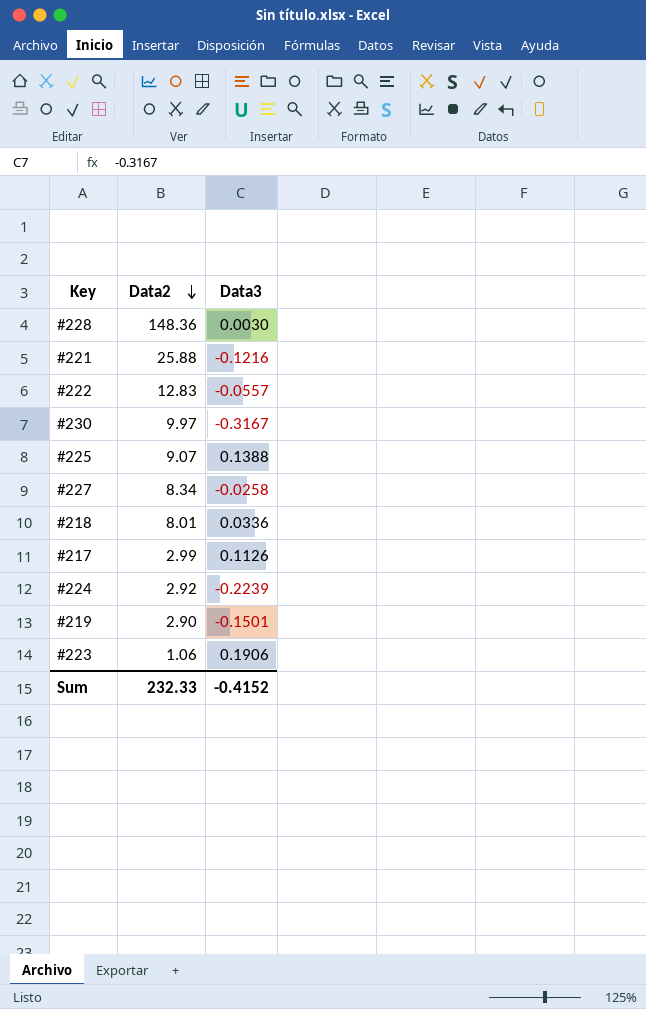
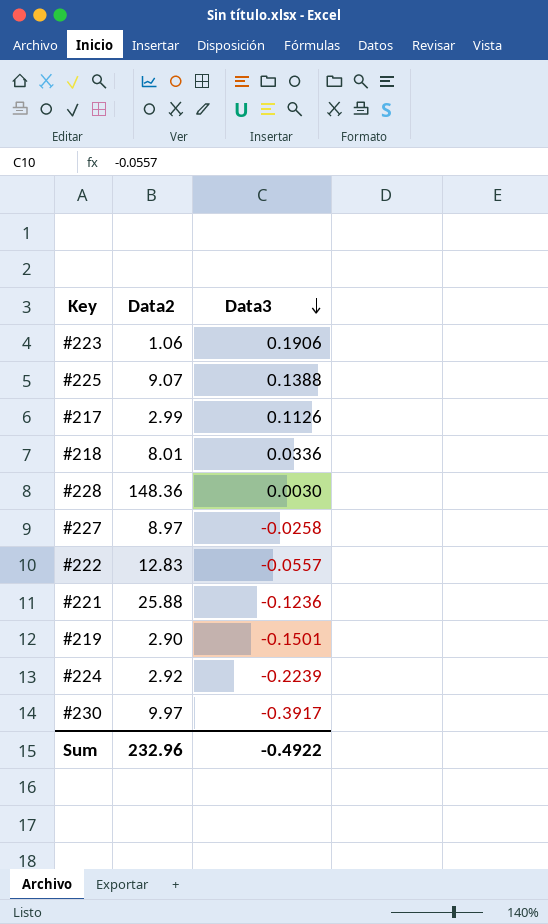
row order: Data2 descending -> Data3 descending
#227 | Data2: 8.34 -> 8.97
#221 | Data3: -0.1216 -> -0.1236
#230 | Data3: -0.3167 -> -0.3917
Sum | Data2: 232.33 -> 232.96
Sum | Data3: -0.4152 -> -0.4922

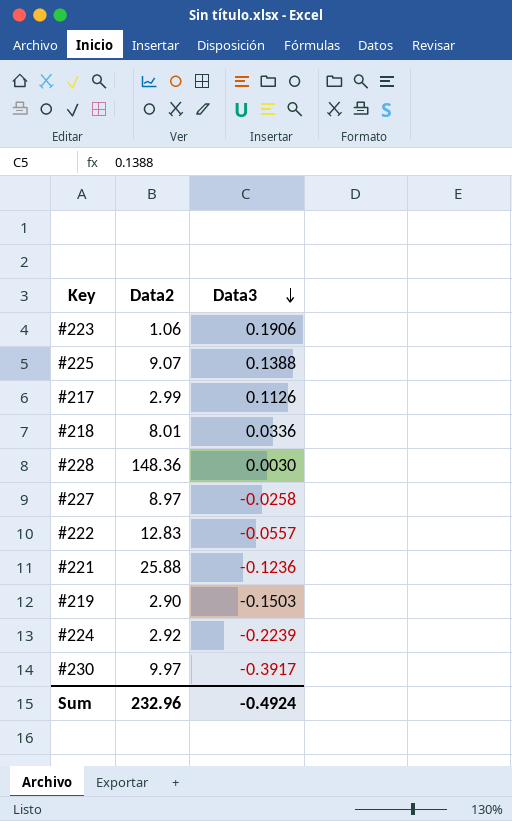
#219 | Data3: -0.1501 -> -0.1503
Sum | Data3: -0.4922 -> -0.4924

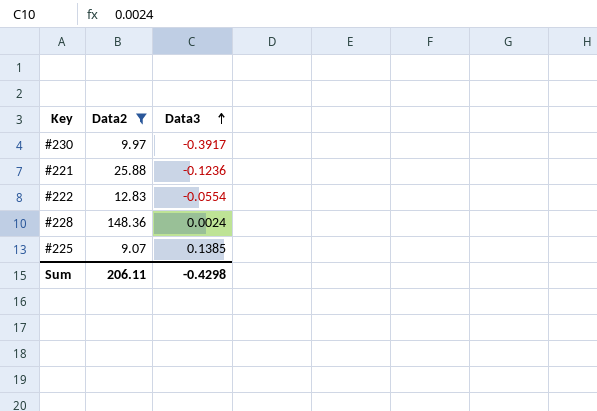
filter: none -> Data2 >= 9.07
row order: Data3 descending -> Data3 ascending
#222 | Data3: -0.0557 -> -0.0554
#228 | Data3: 0.0030 -> 0.0024
#225 | Data3: 0.1388 -> 0.1385
Sum | Data2: 232.96 -> 206.11
Sum | Data3: -0.4924 -> -0.4298

